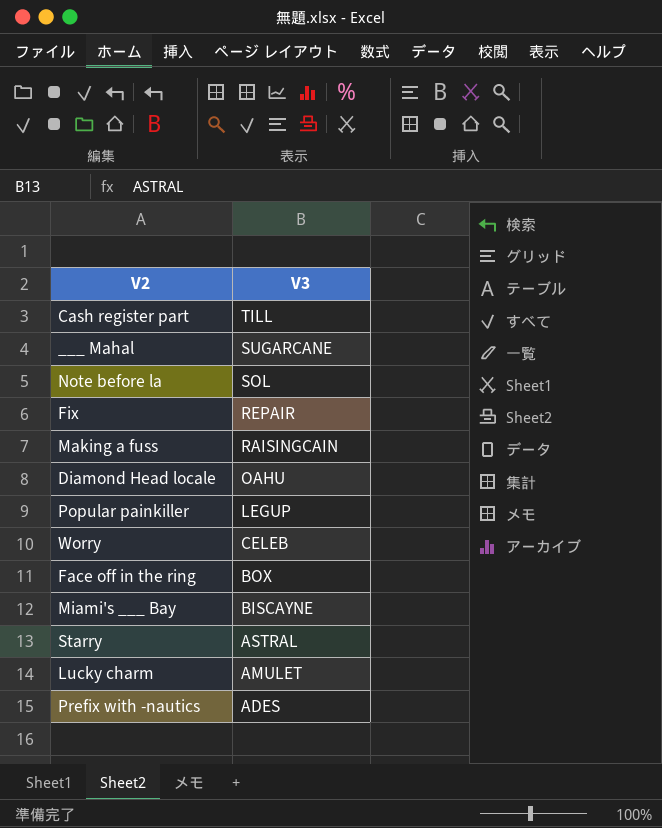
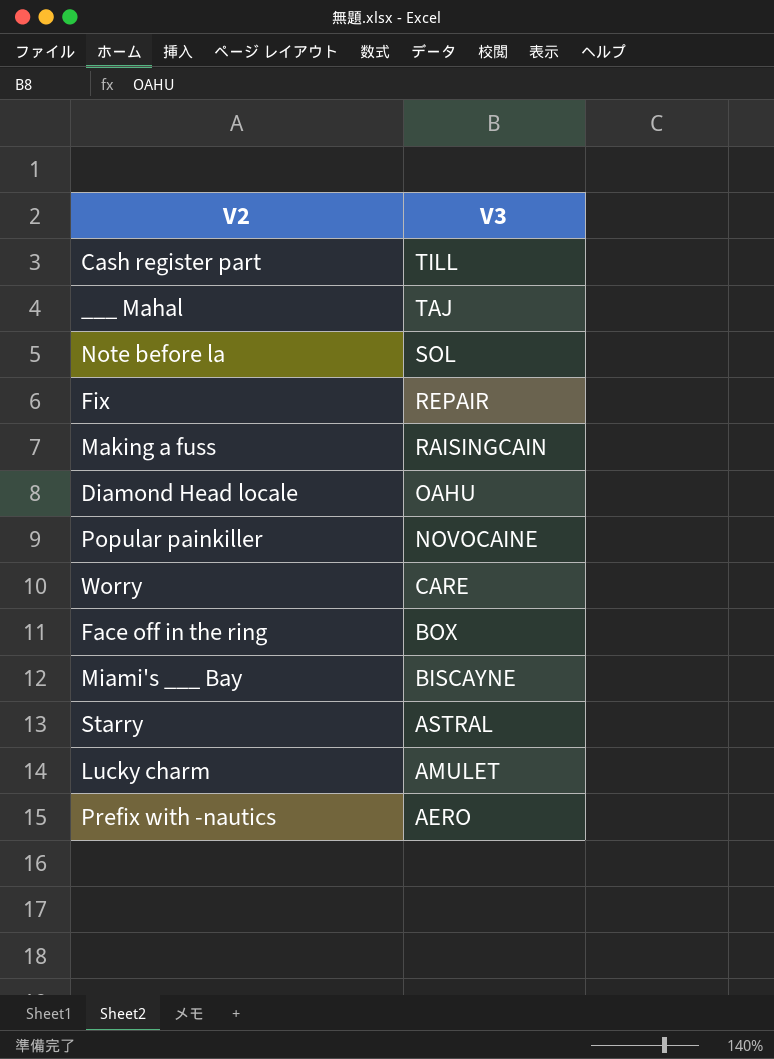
___ Mahal | V3: SUGARCANE -> TAJ
Popular painkiller | V3: LEGUP -> NOVOCAINE
Worry | V3: CELEB -> CARE
Prefix with -nautics | V3: ADES -> AERO

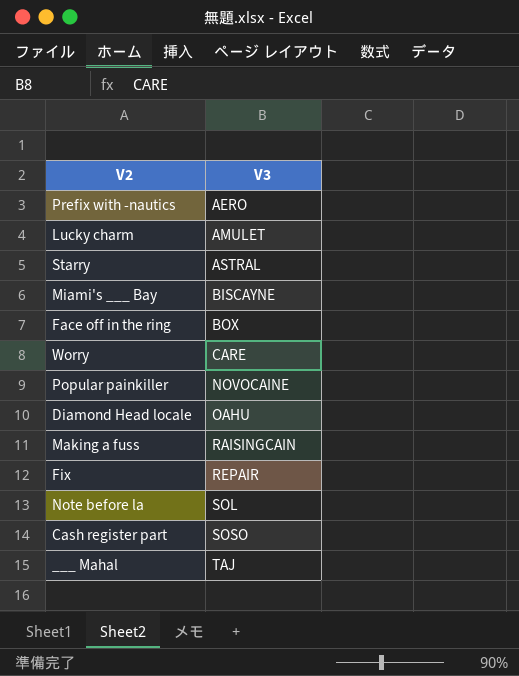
row order: V3 descending -> V3 ascending
Cash register part | V3: TILL -> SOSO

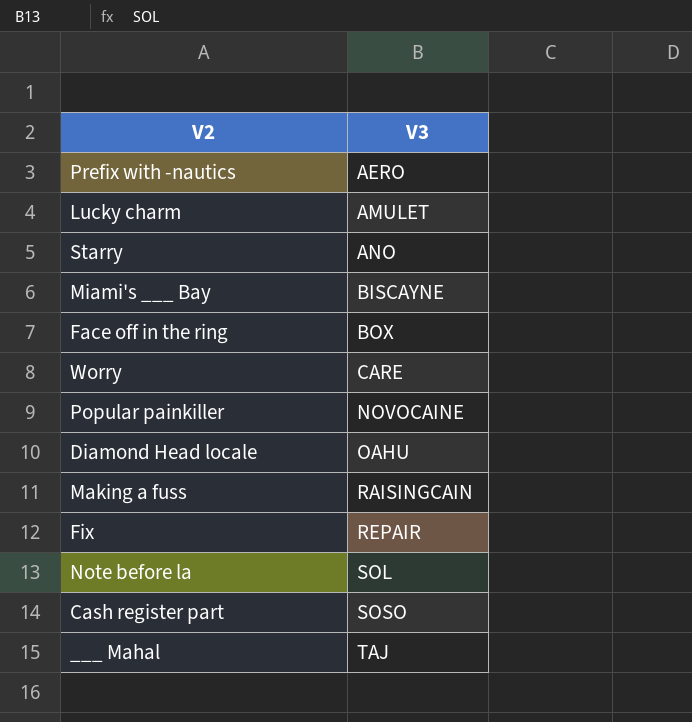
Starry | V3: ASTRAL -> ANO

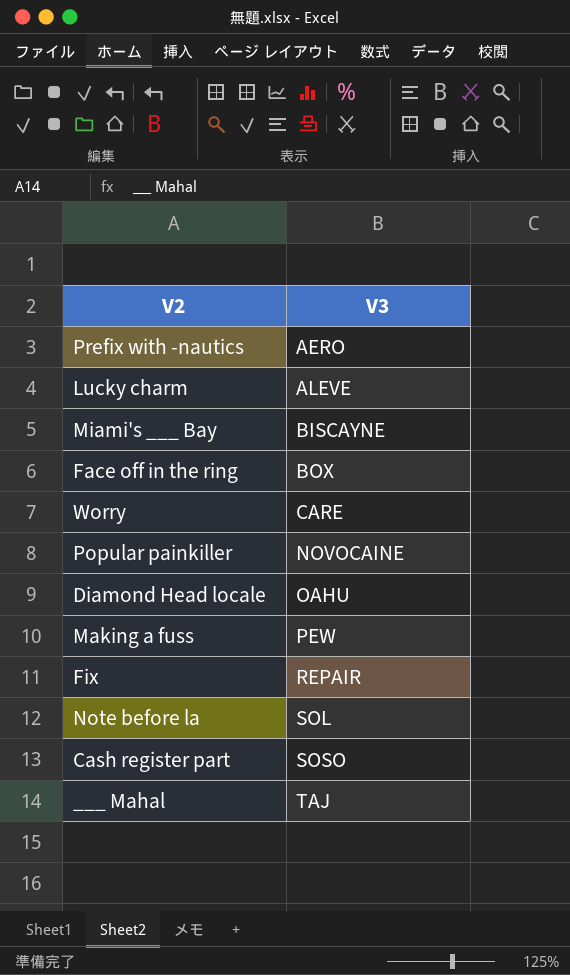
row Starry: ANO -> none
Lucky charm | V3: AMULET -> ALEVE
Making a fuss | V3: RAISINGCAIN -> PEW

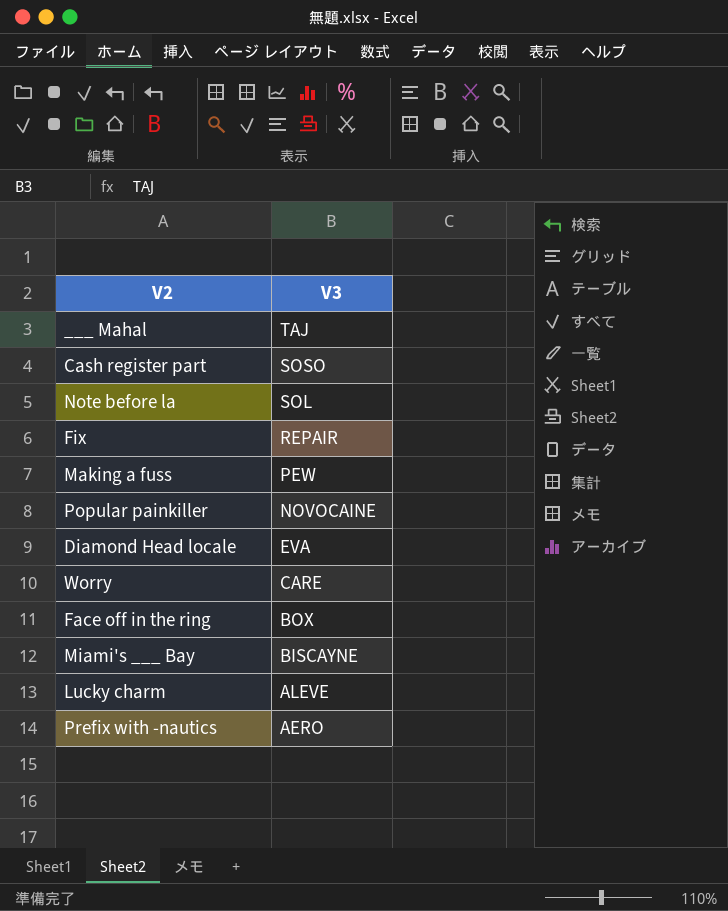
row order: V3 ascending -> V3 descending
Diamond Head locale | V3: OAHU -> EVA

